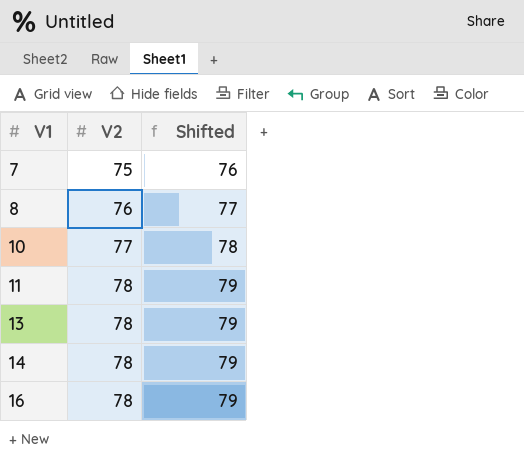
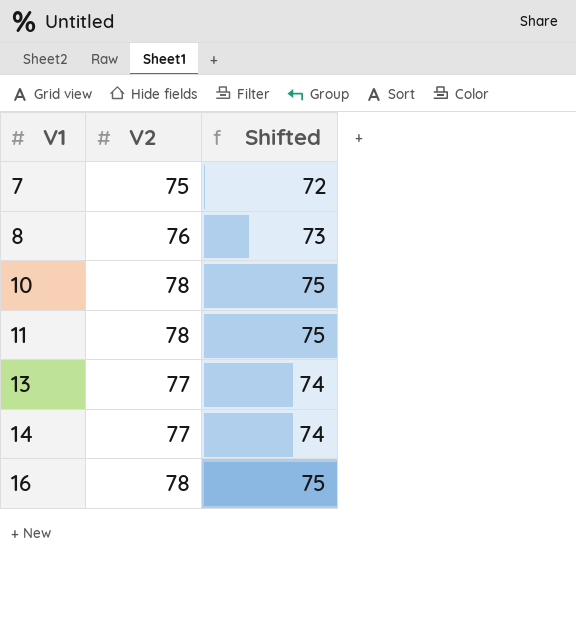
column Shifted | formula: [V2] + 1 -> [V2] - 3
10 | V2: 77 -> 78
13 | V2: 78 -> 77
14 | V2: 78 -> 77

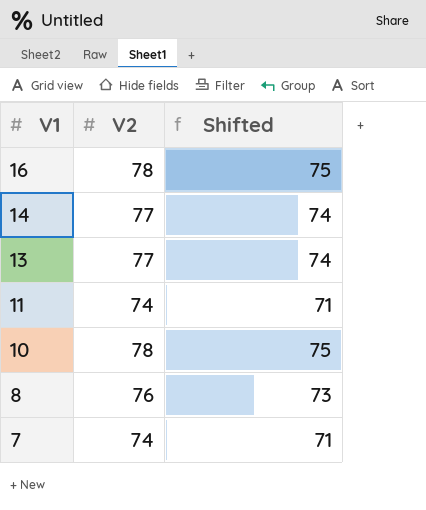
row order: V1 ascending -> V1 descending
11 | V2: 78 -> 74
11 | Shifted: 75 -> 71
7 | V2: 75 -> 74
7 | Shifted: 72 -> 71

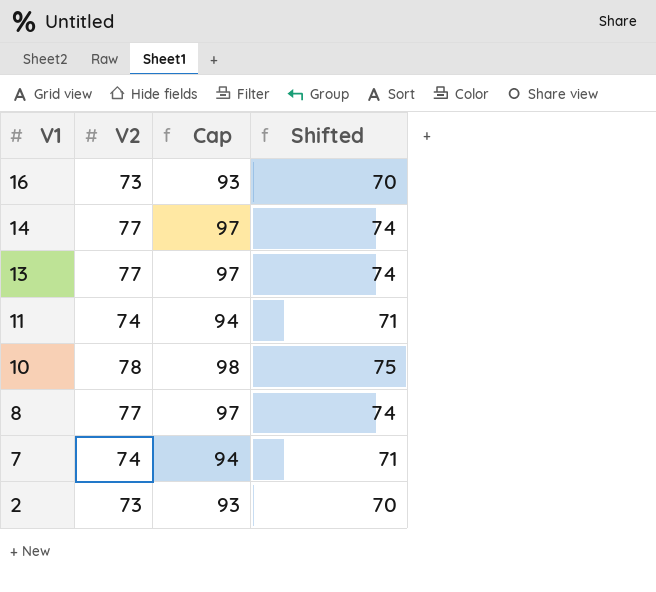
column Cap | formula: none -> [V2] + 20
16 | V2: 78 -> 73
16 | Shifted: 75 -> 70
8 | V2: 76 -> 77
8 | Shifted: 73 -> 74
row 2: none -> 73 | 93 | 70

